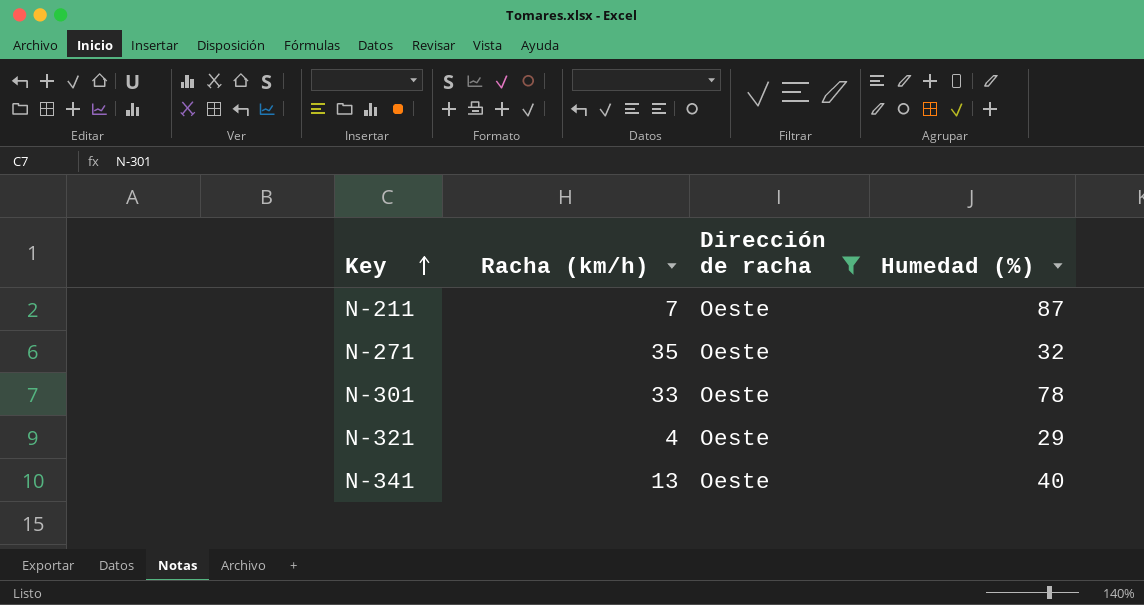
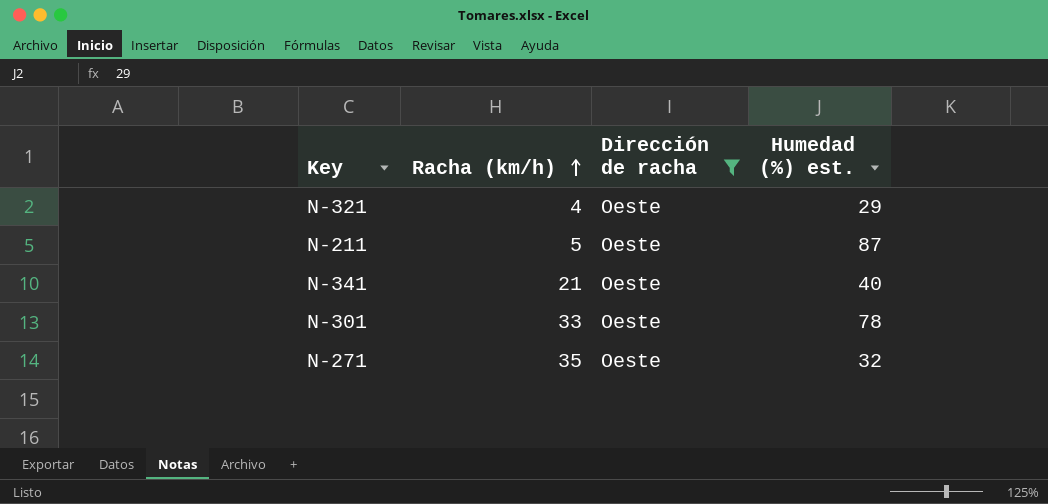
row order: Key ascending -> Racha (km/h) ascending
column name: Humedad (%) -> Humedad (%) est.
N-211 | Racha (km/h): 7 -> 5
N-341 | Racha (km/h): 13 -> 21

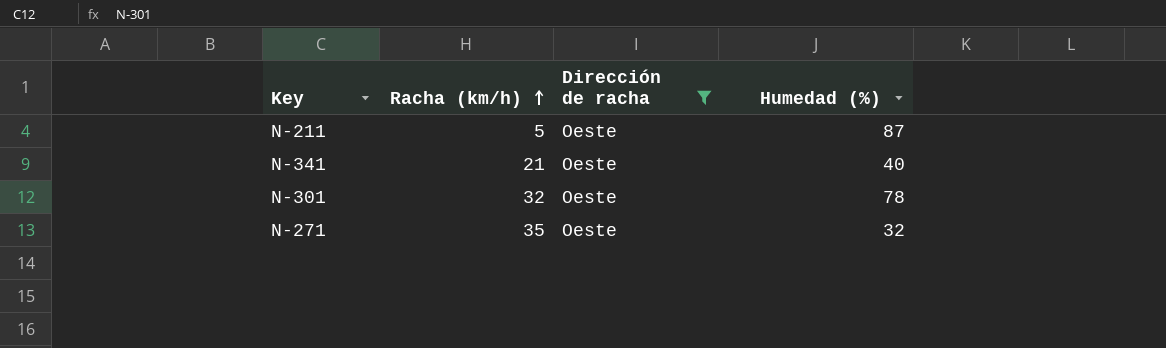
column name: Humedad (%) est. -> Humedad (%)
row N-321: 4 | Oeste | 29 -> none
N-301 | Racha (km/h): 33 -> 32

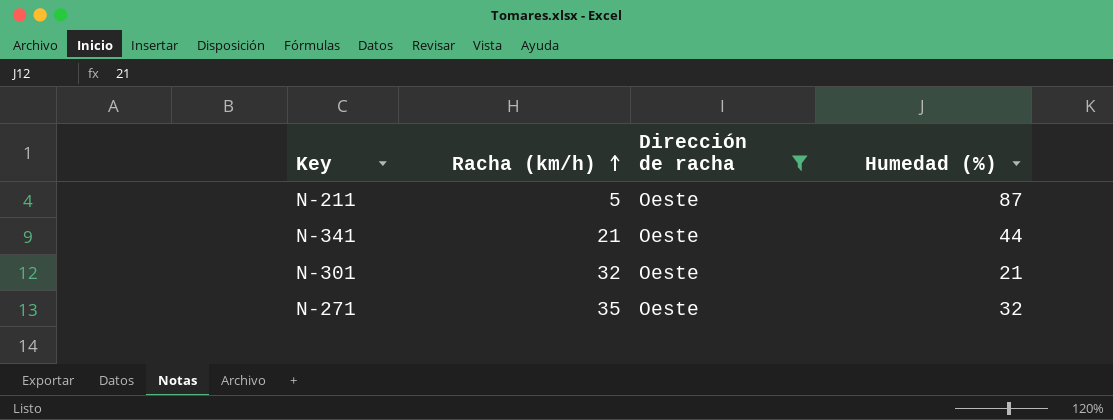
N-341 | Humedad (%): 40 -> 44
N-301 | Humedad (%): 78 -> 21

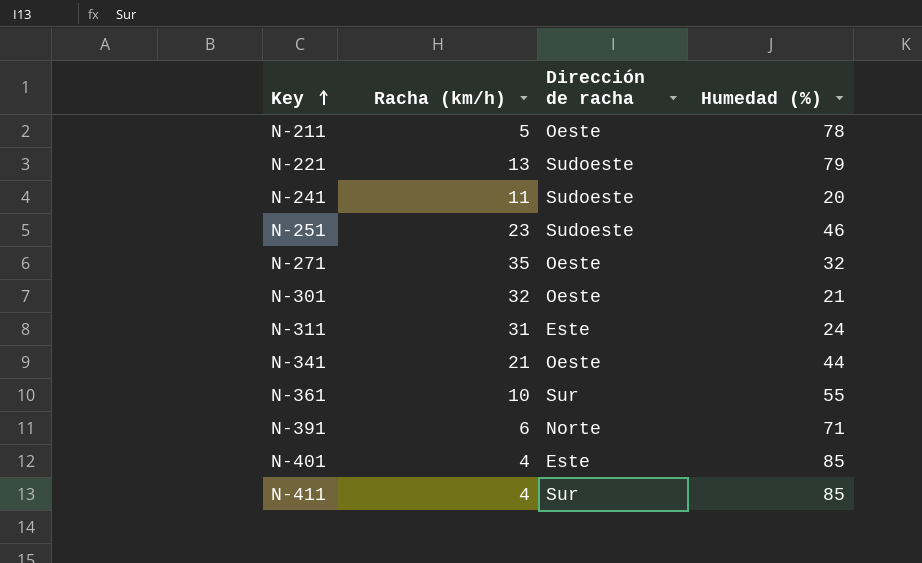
filter: Dirección de racha = Oeste -> none
row order: Racha (km/h) ascending -> Key ascending
N-211 | Humedad (%): 87 -> 78

